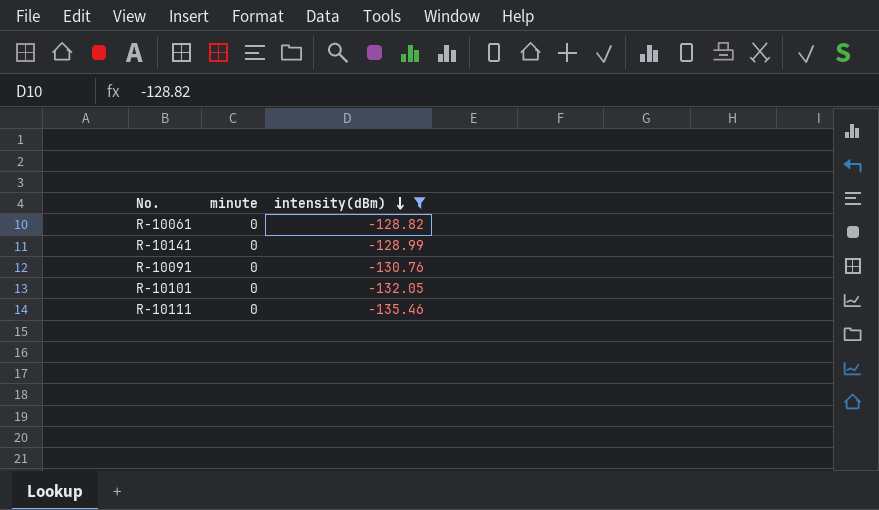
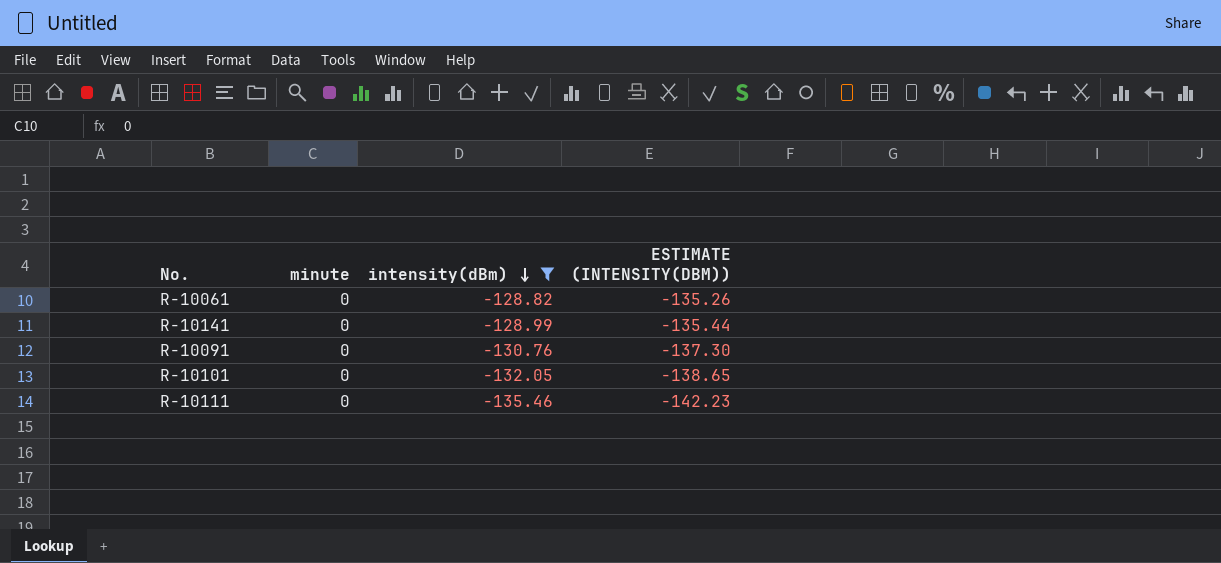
column ESTIMATE (INTENSITY(DBM)) | formula: none -> [intensity(dBm)] * 1.05

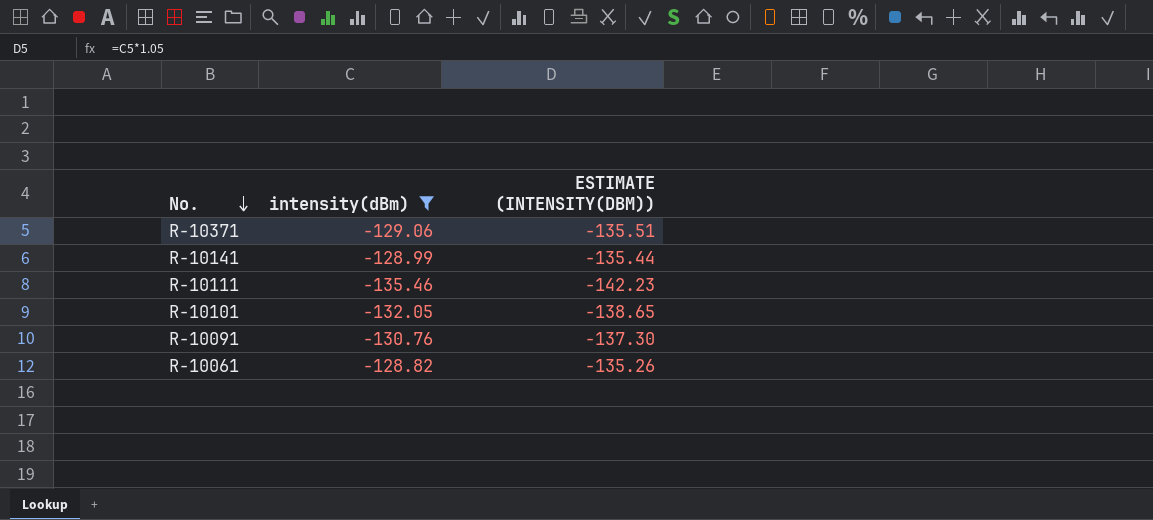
row order: intensity(dBm) descending -> No. descending
column minute | position: 2 -> none
row R-10371: none -> -129.06 | -135.51

